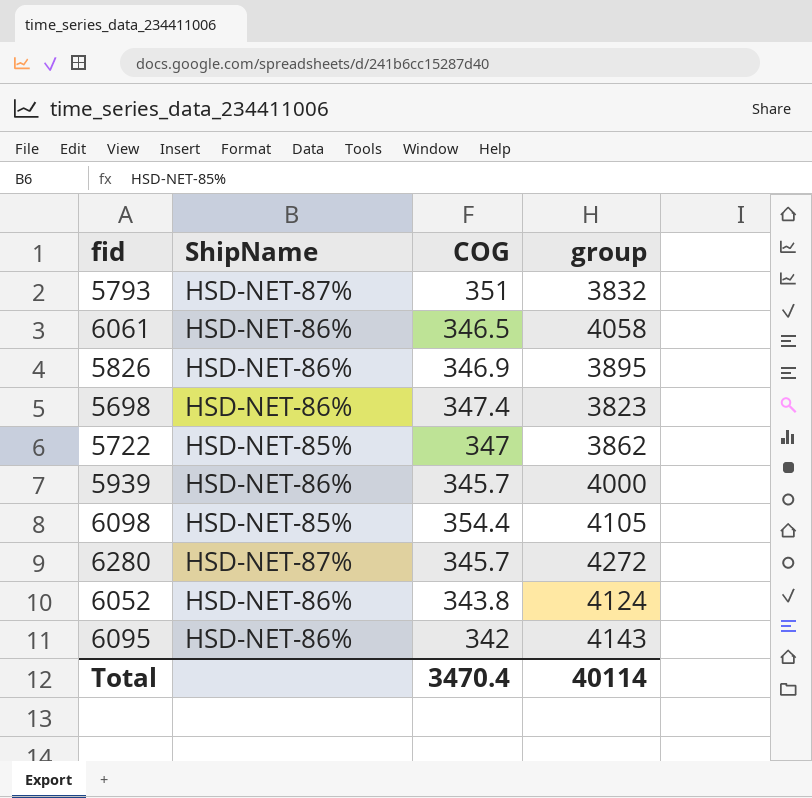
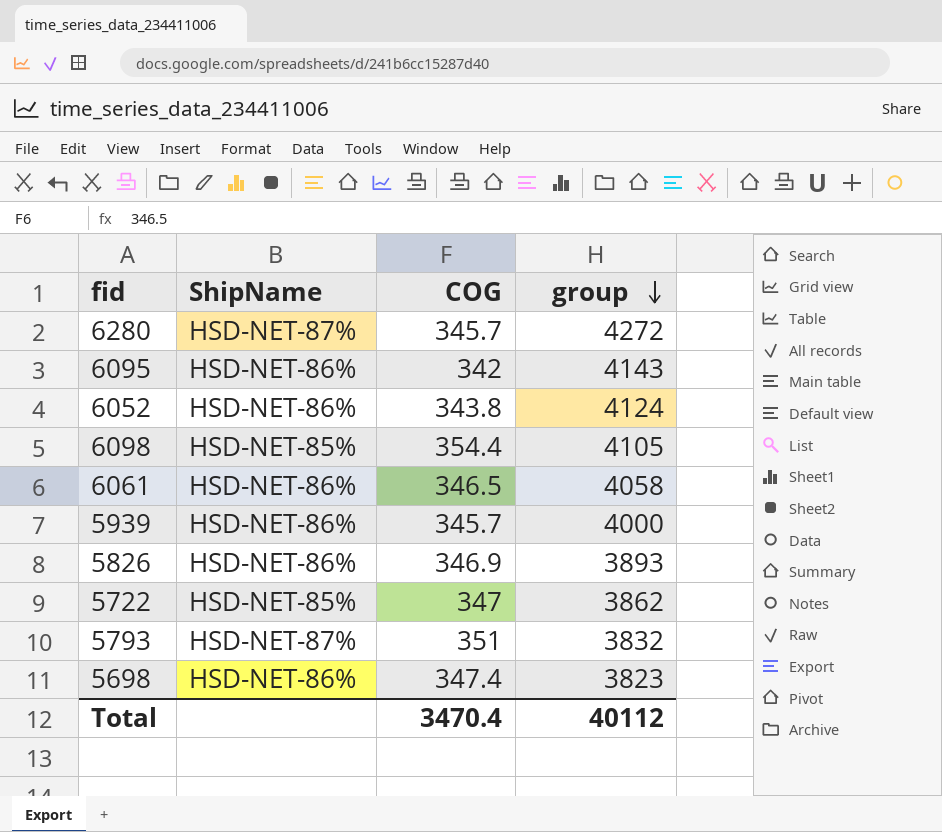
row order: none -> group descending
5826 | group: 3895 -> 3893
Total | group: 40114 -> 40112

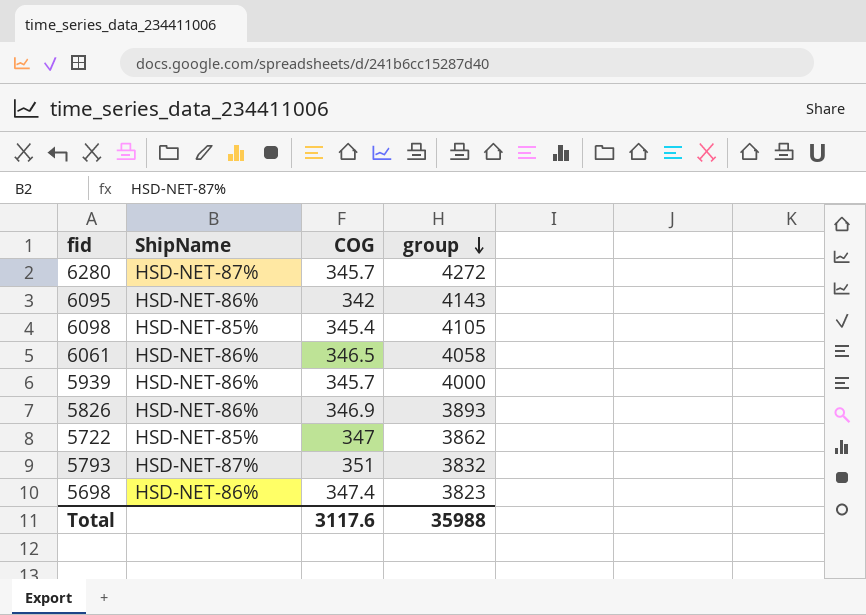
row 6052: HSD-NET-86% | 343.8 | 4124 -> none
6098 | COG: 354.4 -> 345.4
Total | COG: 3470.4 -> 3117.6
Total | group: 40112 -> 35988

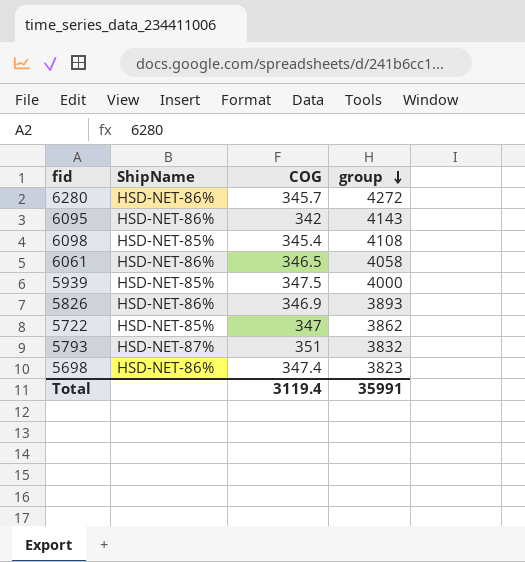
6280 | ShipName: HSD-NET-87% -> HSD-NET-86%
6098 | group: 4105 -> 4108
5939 | ShipName: HSD-NET-86% -> HSD-NET-85%
5939 | COG: 345.7 -> 347.5
Total | COG: 3117.6 -> 3119.4
Total | group: 35988 -> 35991

